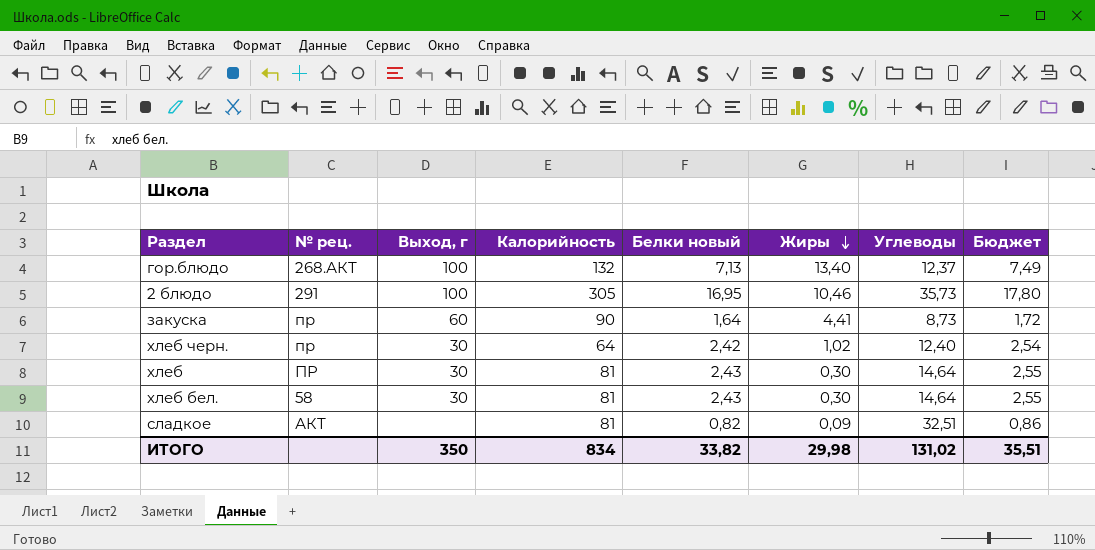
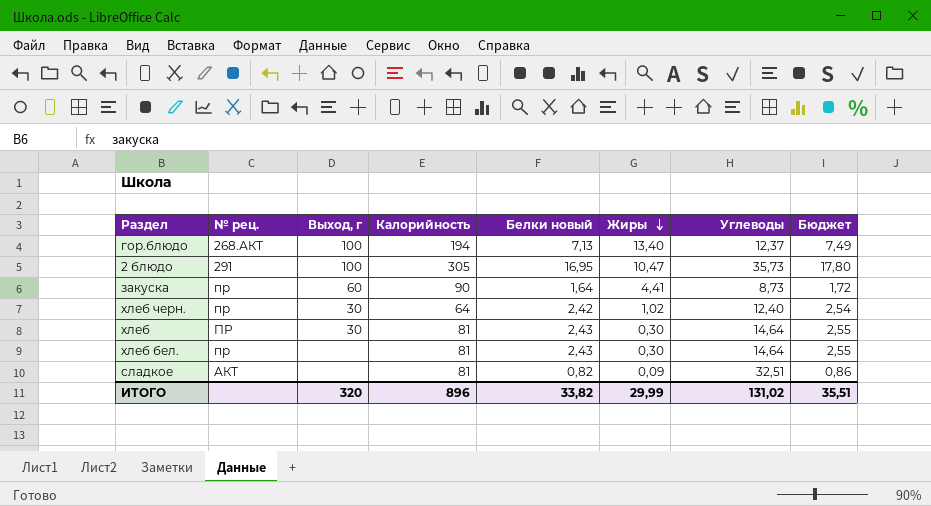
гор.блюдо | Калорийность: 132 -> 194
2 блюдо | Жиры: 10,46 -> 10,47
хлеб бел. | № рец.: 58 -> пр
хлеб бел. | Выход, г: 30 -> none
ИТОГО | Выход, г: 350 -> 320
ИТОГО | Калорийность: 834 -> 896
ИТОГО | Жиры: 29,98 -> 29,99

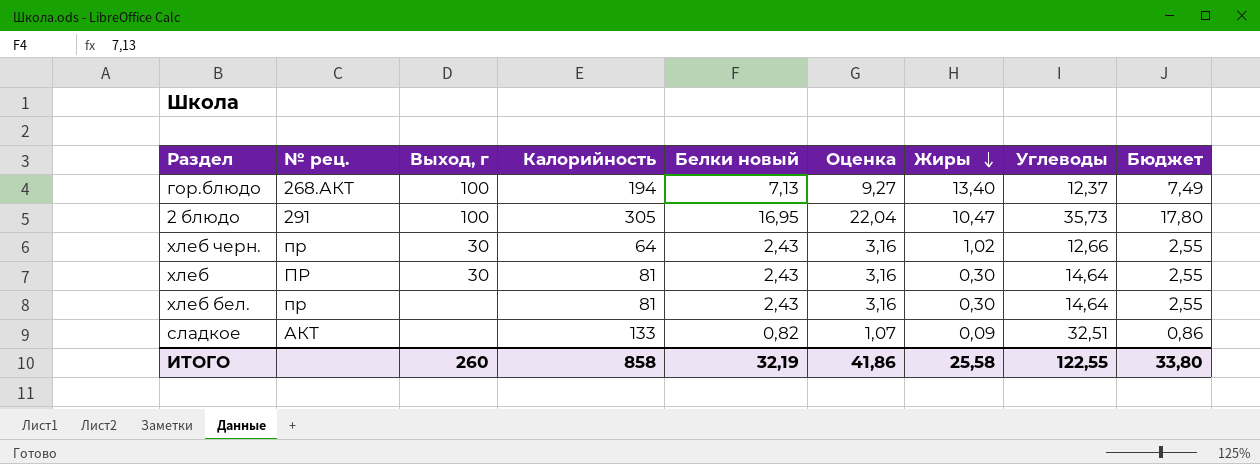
column Оценка | formula: none -> [Белки новый] * 1,3
row закуска: пр | 60 | 90 | 1,64 | 4,41 | 8,73 | 1,72 -> none
хлеб черн. | Белки новый: 2,42 -> 2,43
хлеб черн. | Углеводы: 12,40 -> 12,66
хлеб черн. | Бюджет: 2,54 -> 2,55
сладкое | Калорийность: 81 -> 133
ИТОГО | Выход, г: 320 -> 260
ИТОГО | Калорийность: 896 -> 858
ИТОГО | Белки новый: 33,82 -> 32,19
ИТОГО | Жиры: 29,99 -> 25,58
ИТОГО | Углеводы: 131,02 -> 122,55
ИТОГО | Бюджет: 35,51 -> 33,80

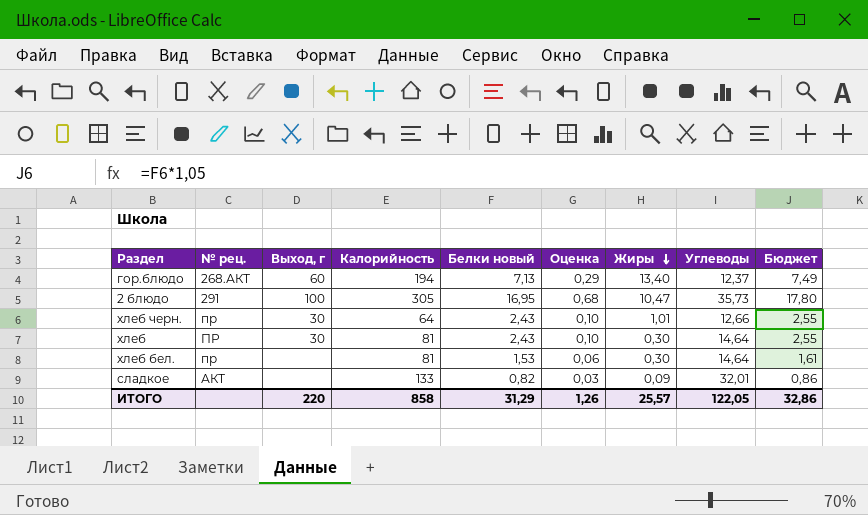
column Оценка | formula: [Белки новый] * 1,3 -> [Белки новый] * 0,04
гор.блюдо | Выход, г: 100 -> 60
хлеб черн. | Жиры: 1,02 -> 1,01
хлеб бел. | Белки новый: 2,43 -> 1,53
хлеб бел. | Бюджет: 2,55 -> 1,61
сладкое | Углеводы: 32,51 -> 32,01
ИТОГО | Выход, г: 260 -> 220
ИТОГО | Белки новый: 32,19 -> 31,29
ИТОГО | Оценка: 41,86 -> 1,26
ИТОГО | Жиры: 25,58 -> 25,57
ИТОГО | Углеводы: 122,55 -> 122,05
ИТОГО | Бюджет: 33,80 -> 32,86

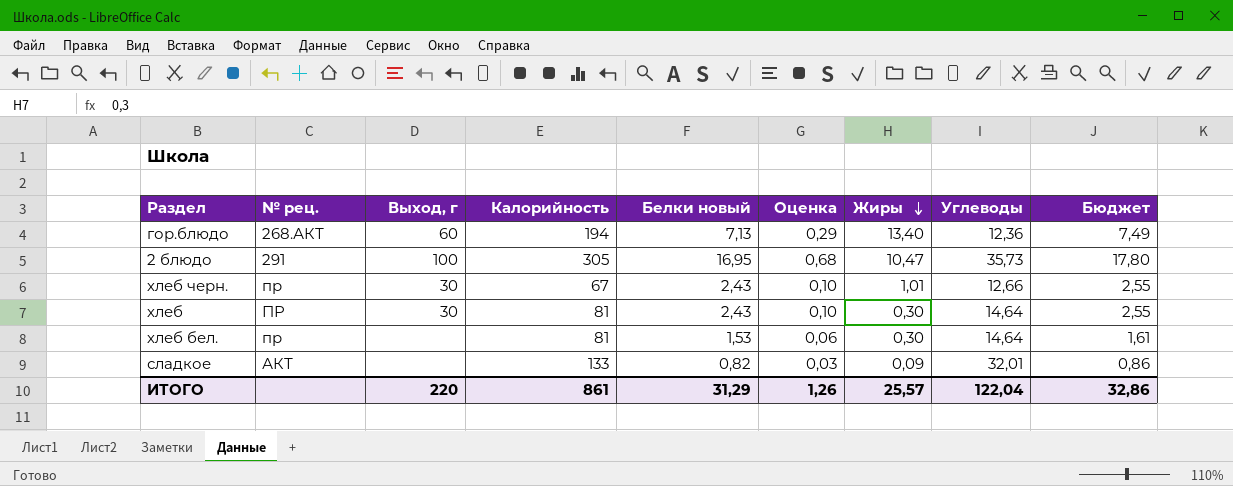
гор.блюдо | Углеводы: 12,37 -> 12,36
хлеб черн. | Калорийность: 64 -> 67
ИТОГО | Калорийность: 858 -> 861
ИТОГО | Углеводы: 122,05 -> 122,04

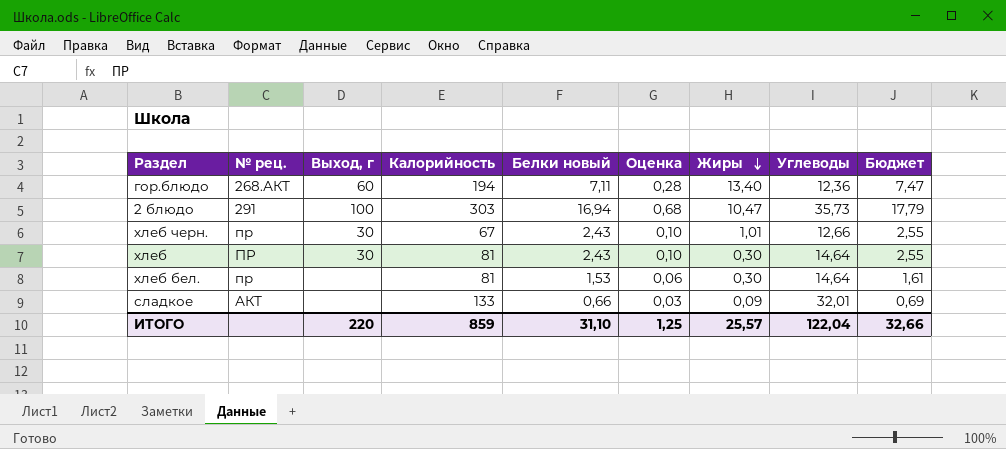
гор.блюдо | Белки новый: 7,13 -> 7,11
гор.блюдо | Оценка: 0,29 -> 0,28
гор.блюдо | Бюджет: 7,49 -> 7,47
2 блюдо | Калорийность: 305 -> 303
2 блюдо | Белки новый: 16,95 -> 16,94
2 блюдо | Бюджет: 17,80 -> 17,79
сладкое | Белки новый: 0,82 -> 0,66
сладкое | Бюджет: 0,86 -> 0,69
ИТОГО | Калорийность: 861 -> 859
ИТОГО | Белки новый: 31,29 -> 31,10
ИТОГО | Оценка: 1,26 -> 1,25
ИТОГО | Бюджет: 32,86 -> 32,66

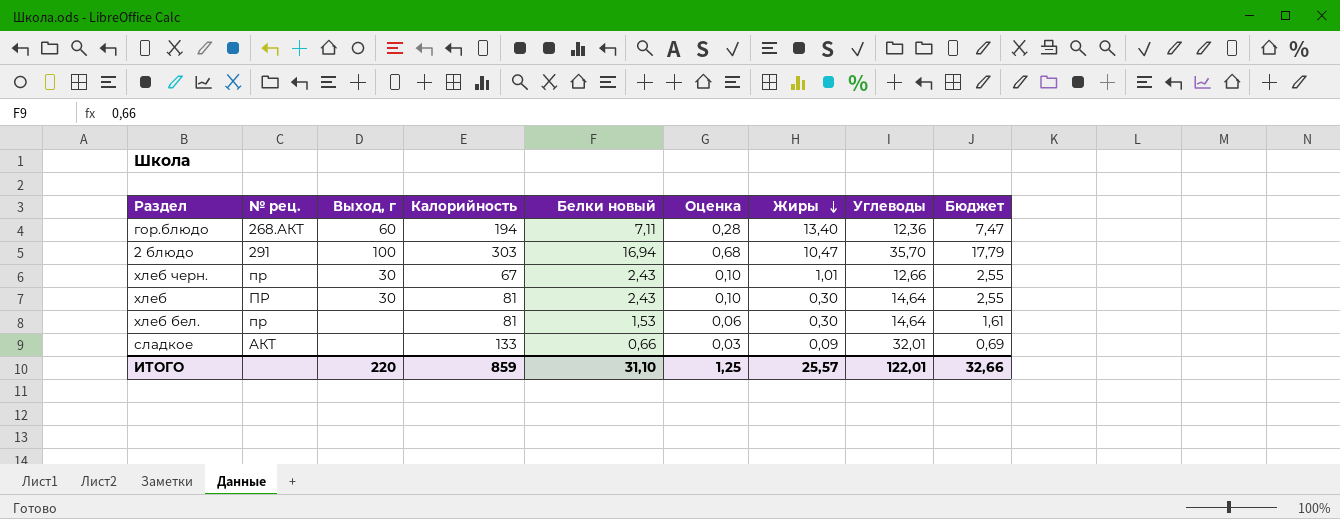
2 блюдо | Углеводы: 35,73 -> 35,70
ИТОГО | Углеводы: 122,04 -> 122,01

